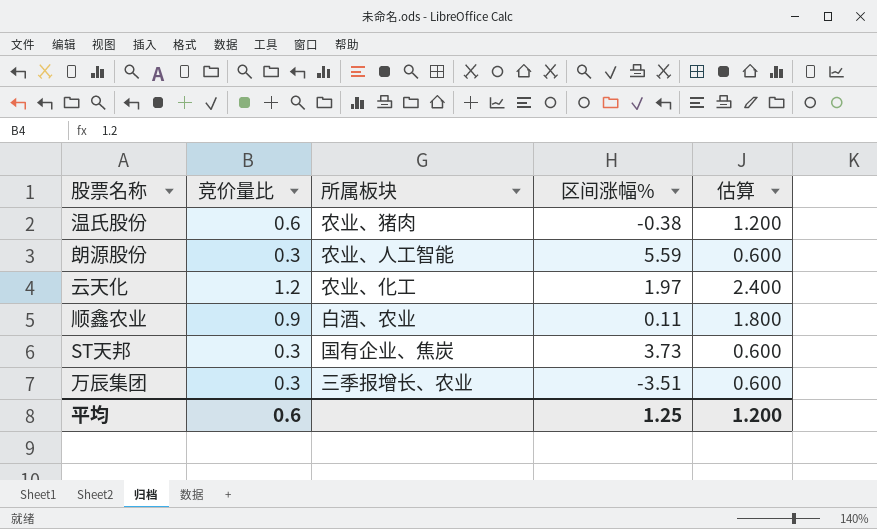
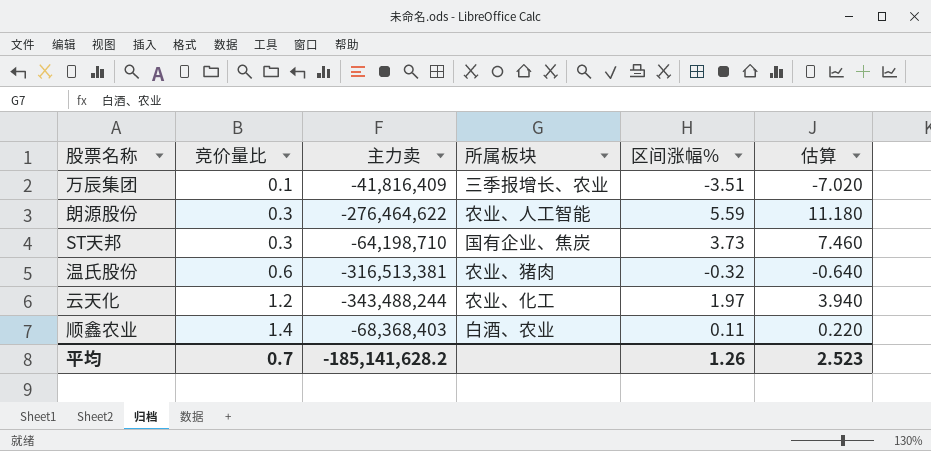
row order: none -> 竞价量比 ascending
column 主力卖 | position: none -> 3
column 估算 | formula: [竞价量比] * 2 -> [区间涨幅%] * 2
万辰集团 | 竞价量比: 0.3 -> 0.1
温氏股份 | 区间涨幅%: -0.38 -> -0.32
顺鑫农业 | 竞价量比: 0.9 -> 1.4
平均 | 竞价量比: 0.6 -> 0.7
平均 | 区间涨幅%: 1.25 -> 1.26
平均 | 估算: 1.200 -> 2.523

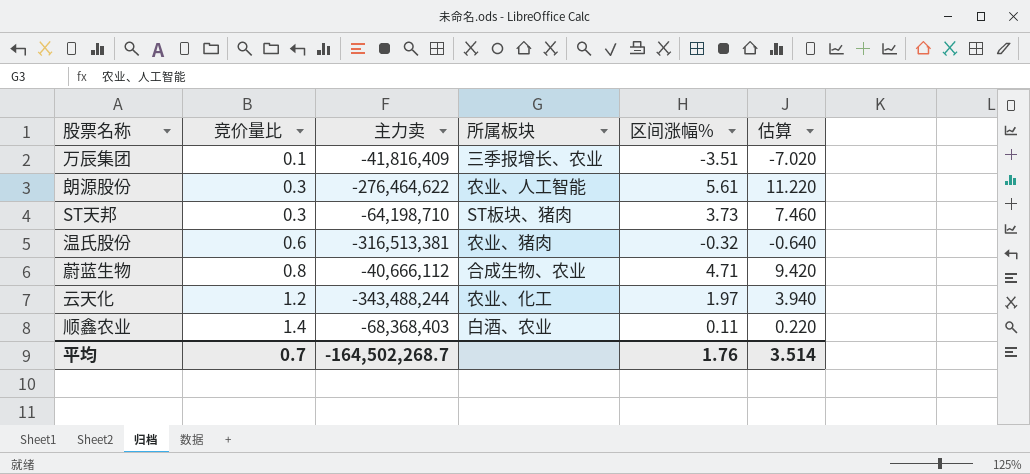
朗源股份 | 区间涨幅%: 5.59 -> 5.61
朗源股份 | 估算: 11.180 -> 11.220
ST天邦 | 所属板块: 国有企业、焦炭 -> ST板块、猪肉
row 蔚蓝生物: none -> 0.8 | -40,666,112 | 合成生物、农业 | 4.71 | 9.420
平均 | 主力卖: -185,141,628.2 -> -164,502,268.7
平均 | 区间涨幅%: 1.26 -> 1.76
平均 | 估算: 2.523 -> 3.514

